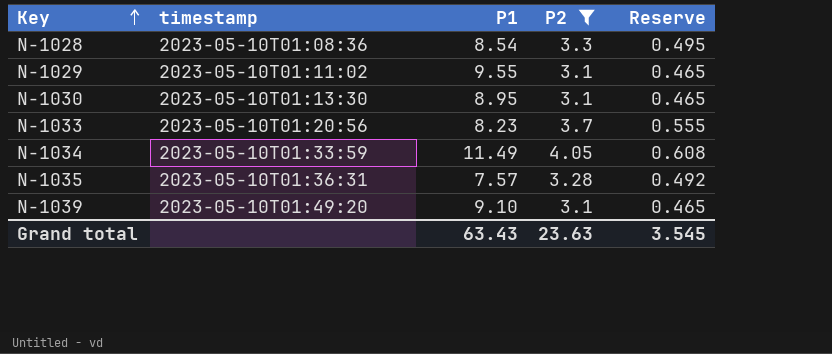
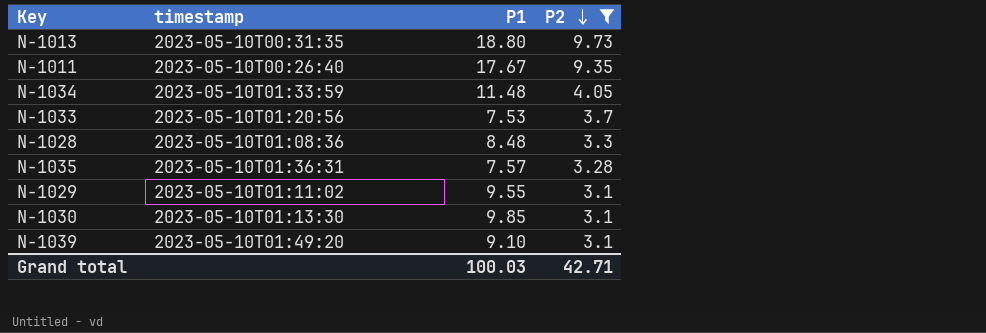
row order: Key ascending -> P2 descending
column Reserve | formula: [P2] * 0.15 -> none
row N-1013: none -> 2023-05-10T00:31:35 | 18.80 | 9.73
row N-1011: none -> 2023-05-10T00:26:40 | 17.67 | 9.35
N-1034 | P1: 11.49 -> 11.48
N-1033 | P1: 8.23 -> 7.53
N-1028 | P1: 8.54 -> 8.48
N-1030 | P1: 8.95 -> 9.85
Grand total | P1: 63.43 -> 100.03
Grand total | P2: 23.63 -> 42.71

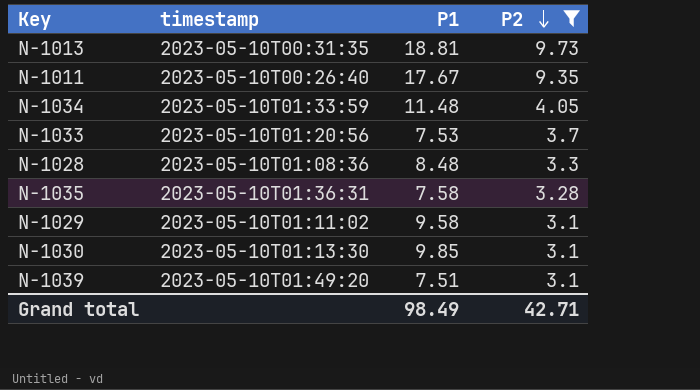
N-1013 | P1: 18.80 -> 18.81
N-1035 | P1: 7.57 -> 7.58
N-1029 | P1: 9.55 -> 9.58
N-1039 | P1: 9.10 -> 7.51
Grand total | P1: 100.03 -> 98.49

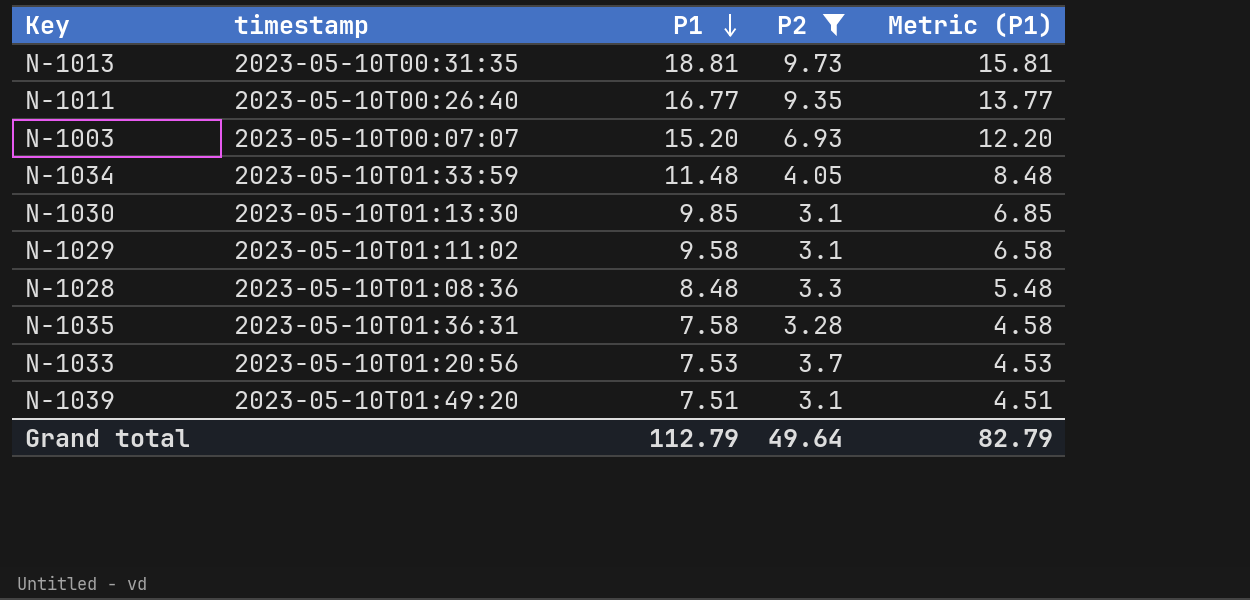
row order: P2 descending -> P1 descending
column Metric (P1) | formula: none -> [P1] - 3
N-1011 | P1: 17.67 -> 16.77
row N-1003: none -> 2023-05-10T00:07:07 | 15.20 | 6.93 | 12.20
Grand total | P1: 98.49 -> 112.79
Grand total | P2: 42.71 -> 49.64

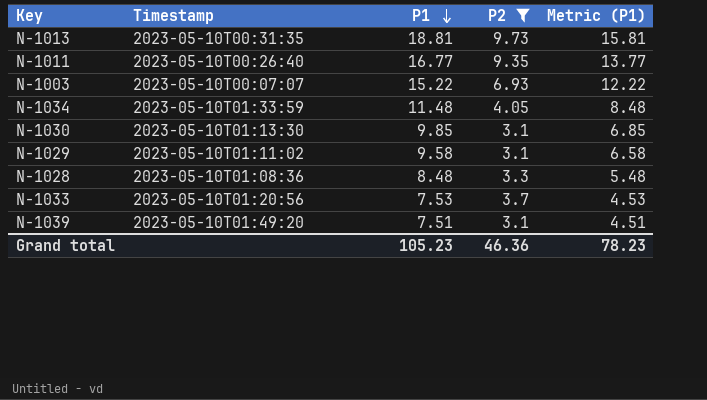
column name: timestamp -> Timestamp
row N-1035: 2023-05-10T01:36:31 | 7.58 | 3.28 | 4.58 -> none
N-1003 | P1: 15.20 -> 15.22
N-1003 | Metric (P1): 12.20 -> 12.22
Grand total | P1: 112.79 -> 105.23
Grand total | P2: 49.64 -> 46.36
Grand total | Metric (P1): 82.79 -> 78.23

